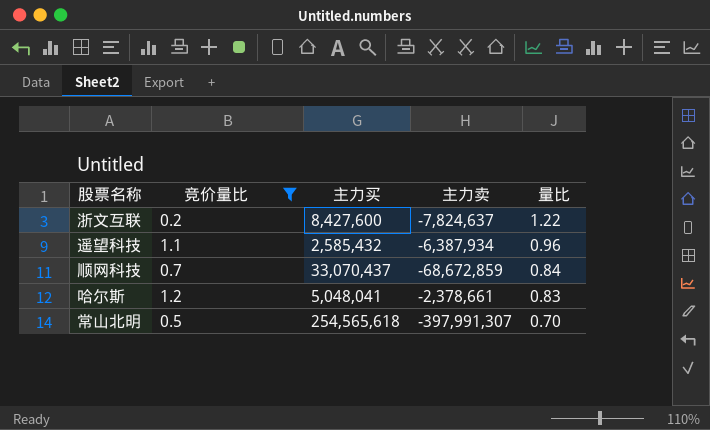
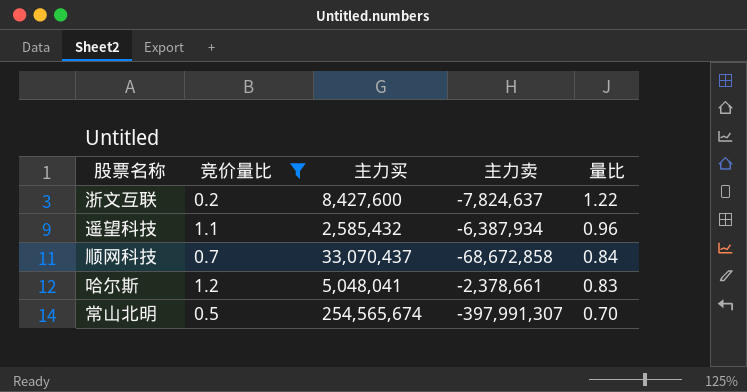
顺网科技 | 主力卖: -68,672,859 -> -68,672,858
常山北明 | 主力买: 254,565,618 -> 254,565,674

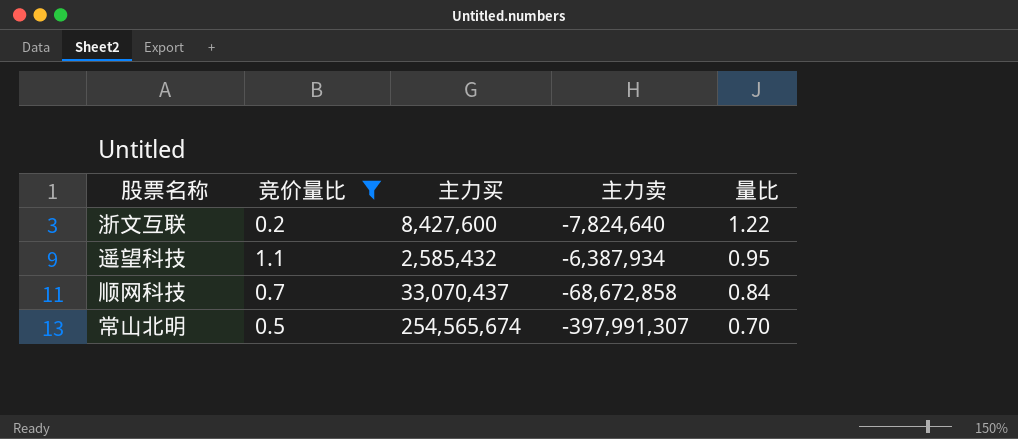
row 哈尔斯: 1.2 | 5,048,041 | -2,378,661 | 0.83 -> none
浙文互联 | 主力卖: -7,824,637 -> -7,824,640
遥望科技 | 量比: 0.96 -> 0.95

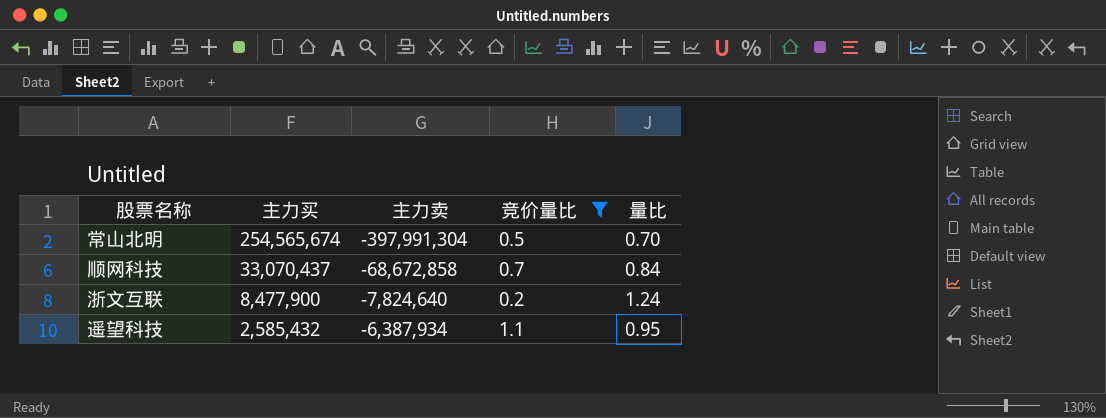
row order: 量比 descending -> 主力买 descending
column 竞价量比 | position: 2 -> 4
常山北明 | 主力卖: -397,991,307 -> -397,991,304
浙文互联 | 主力买: 8,427,600 -> 8,477,900
浙文互联 | 量比: 1.22 -> 1.24

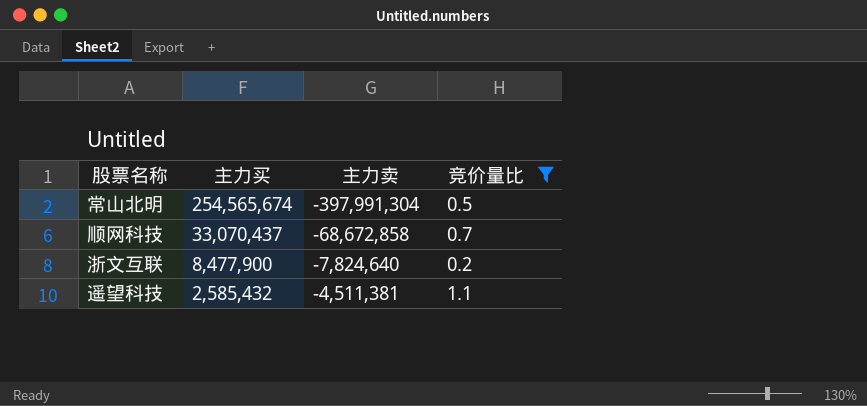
column 量比 | position: 5 -> none
遥望科技 | 主力卖: -6,387,934 -> -4,511,381

